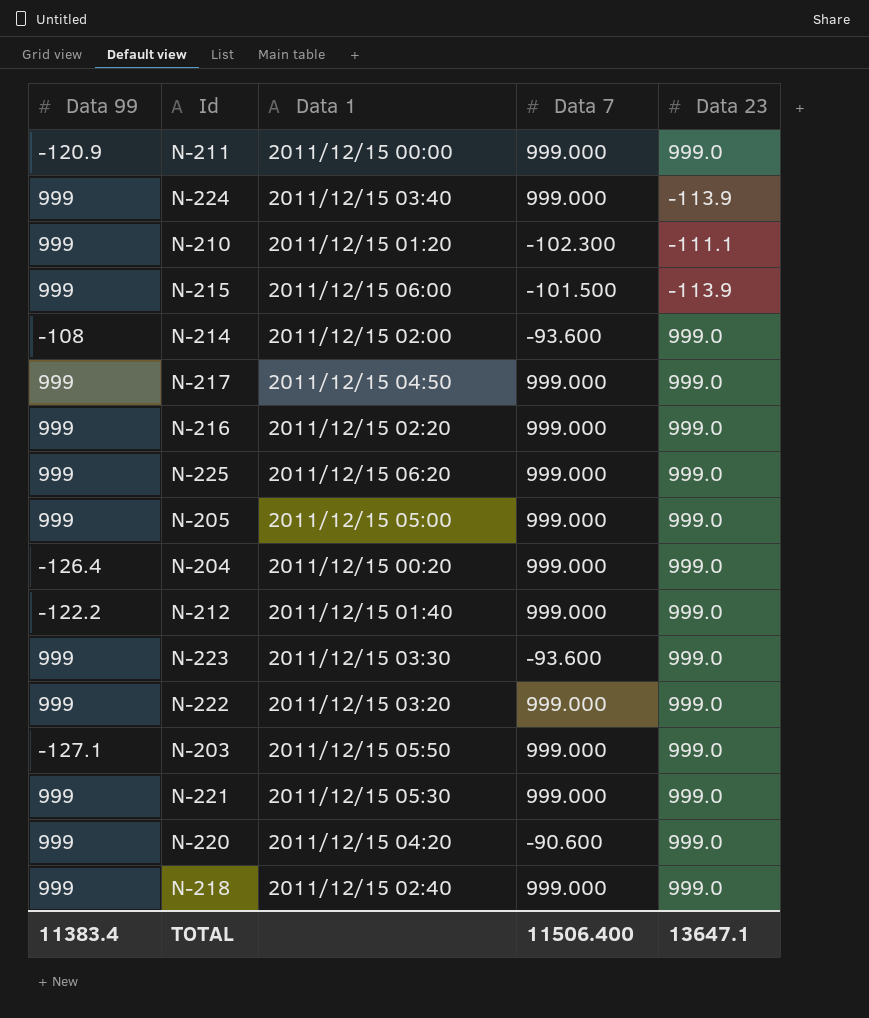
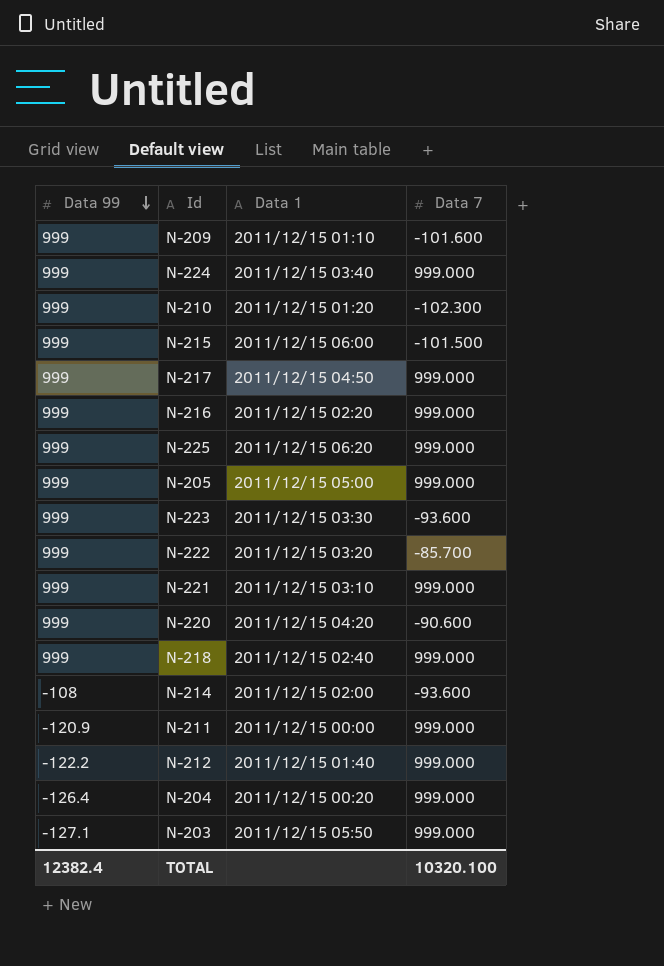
row order: none -> Data 99 descending
column Data 23 | position: 5 -> none
row N-209: none -> 999 | 2011/12/15 01:10 | -101.600
N-222 | Data 7: 999.000 -> -85.700
N-221 | Data 1: 2011/12/15 05:30 -> 2011/12/15 03:10
TOTAL | Data 99: 11383.4 -> 12382.4
TOTAL | Data 7: 11506.400 -> 10320.100

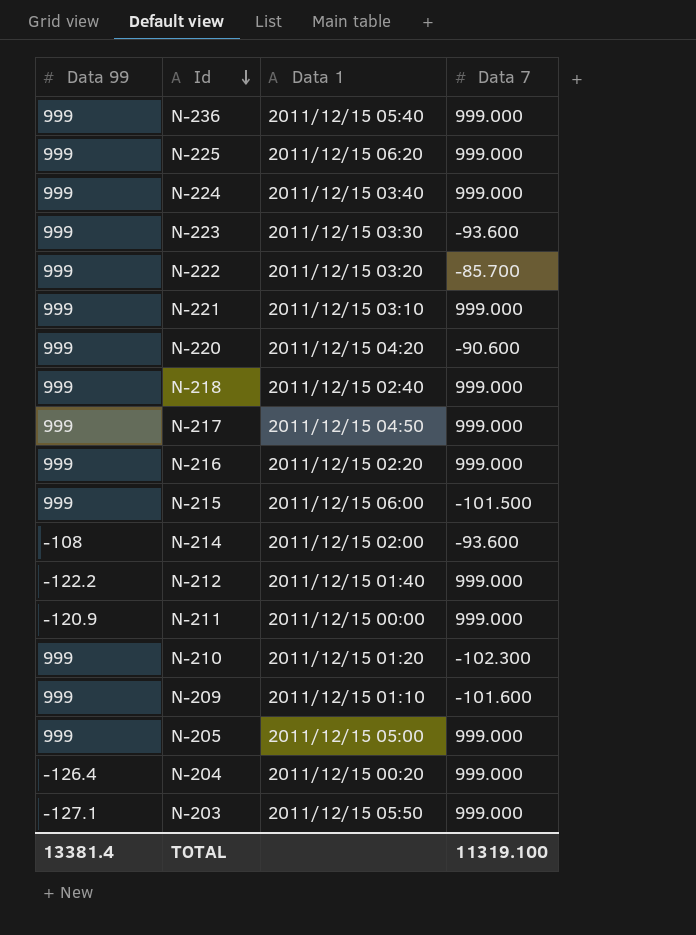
row order: Data 99 descending -> Id descending
row N-236: none -> 999 | 2011/12/15 05:40 | 999.000
TOTAL | Data 99: 12382.4 -> 13381.4
TOTAL | Data 7: 10320.100 -> 11319.100

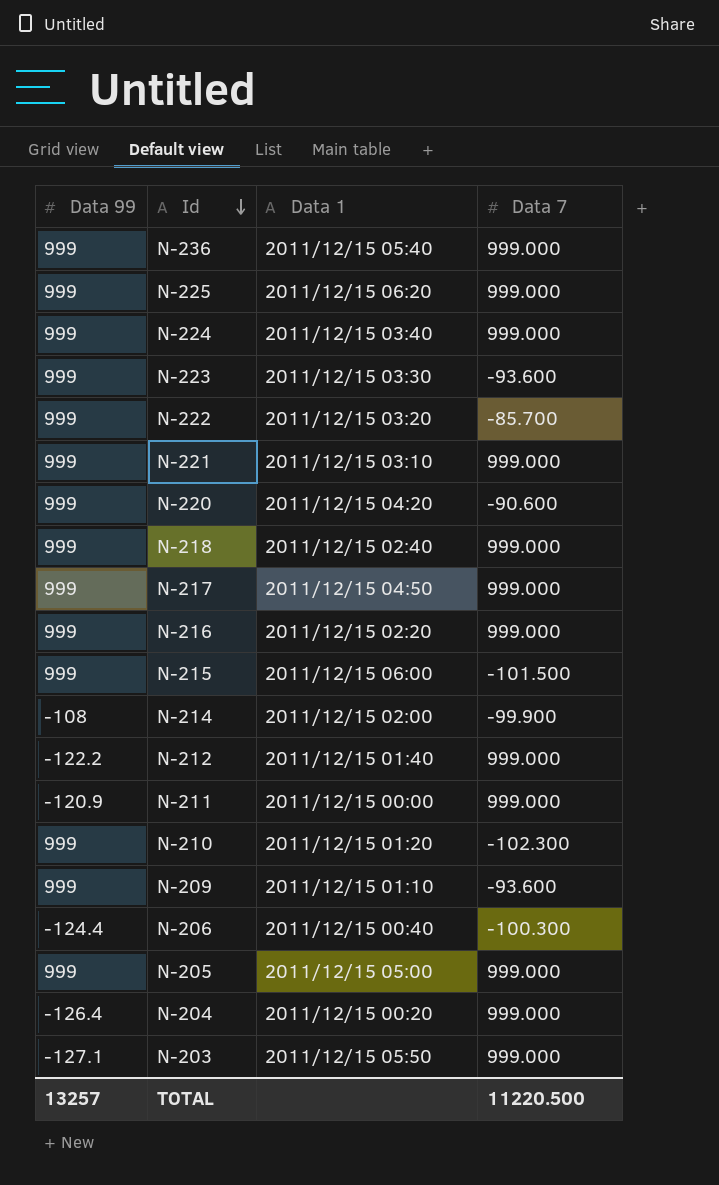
N-214 | Data 7: -93.600 -> -99.900
N-209 | Data 7: -101.600 -> -93.600
row N-206: none -> -124.4 | 2011/12/15 00:40 | -100.300
TOTAL | Data 99: 13381.4 -> 13257
TOTAL | Data 7: 11319.100 -> 11220.500

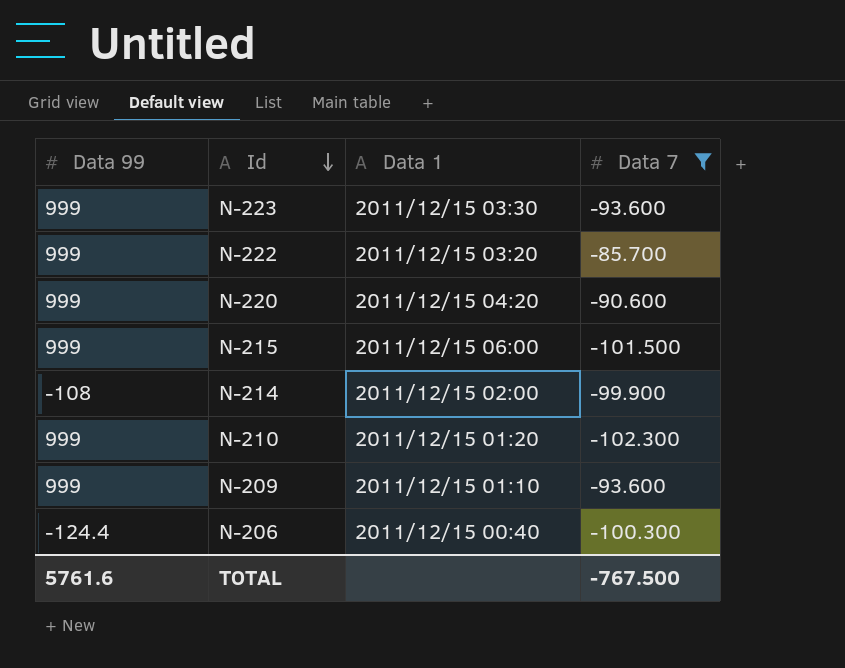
filter: none -> Data 7 != 999.000
TOTAL | Data 99: 13257 -> 5761.6
TOTAL | Data 7: 11220.500 -> -767.500

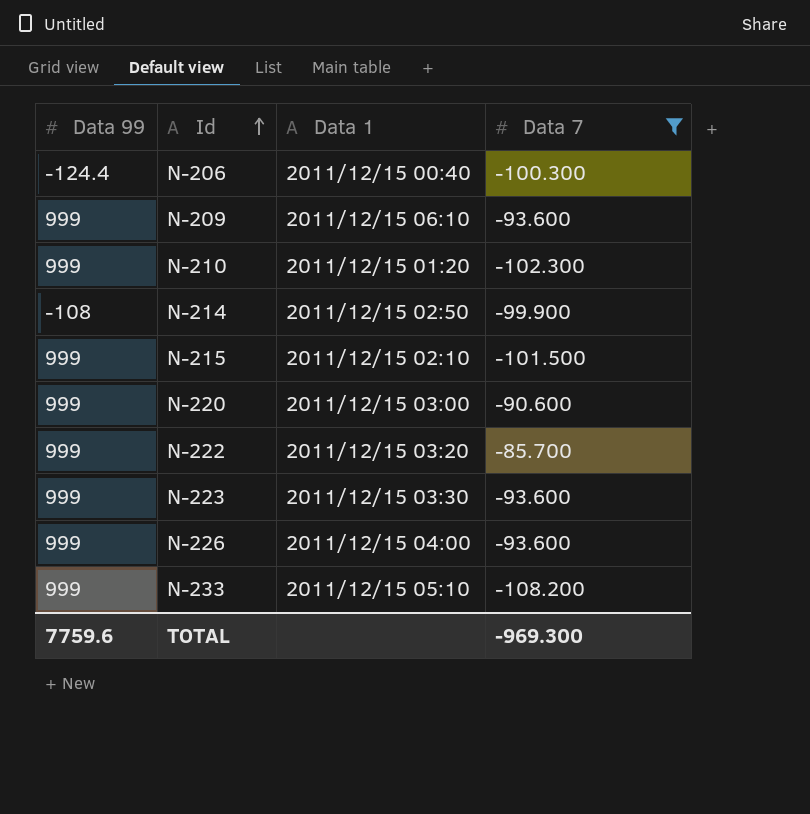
row order: Id descending -> Id ascending
N-209 | Data 1: 2011/12/15 01:10 -> 2011/12/15 06:10
N-214 | Data 1: 2011/12/15 02:00 -> 2011/12/15 02:50
N-215 | Data 1: 2011/12/15 06:00 -> 2011/12/15 02:10
N-220 | Data 1: 2011/12/15 04:20 -> 2011/12/15 03:00
row N-226: none -> 999 | 2011/12/15 04:00 | -93.600
row N-233: none -> 999 | 2011/12/15 05:10 | -108.200
TOTAL | Data 99: 5761.6 -> 7759.6
TOTAL | Data 7: -767.500 -> -969.300

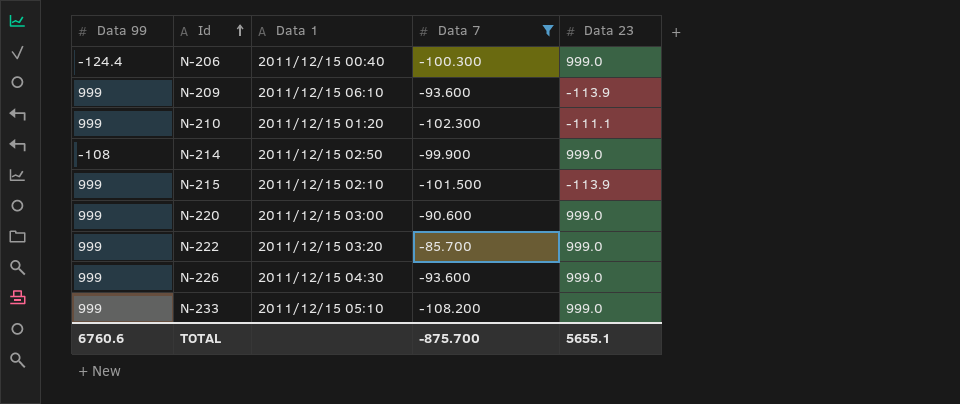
column Data 23 | position: none -> 5
row N-223: 999 | 2011/12/15 03:30 | -93.600 -> none
N-226 | Data 1: 2011/12/15 04:00 -> 2011/12/15 04:30
TOTAL | Data 99: 7759.6 -> 6760.6
TOTAL | Data 7: -969.300 -> -875.700

